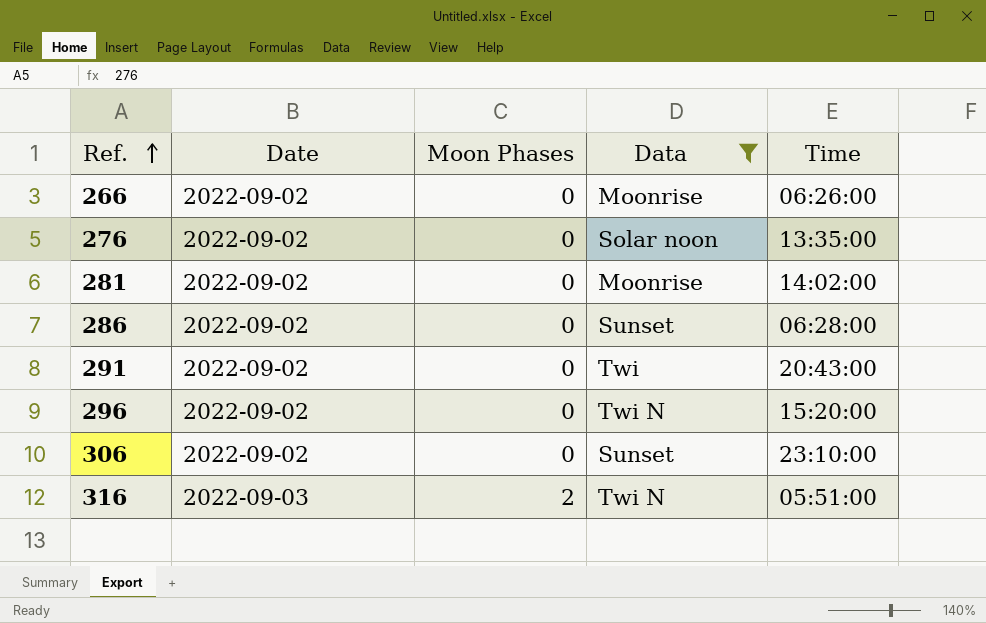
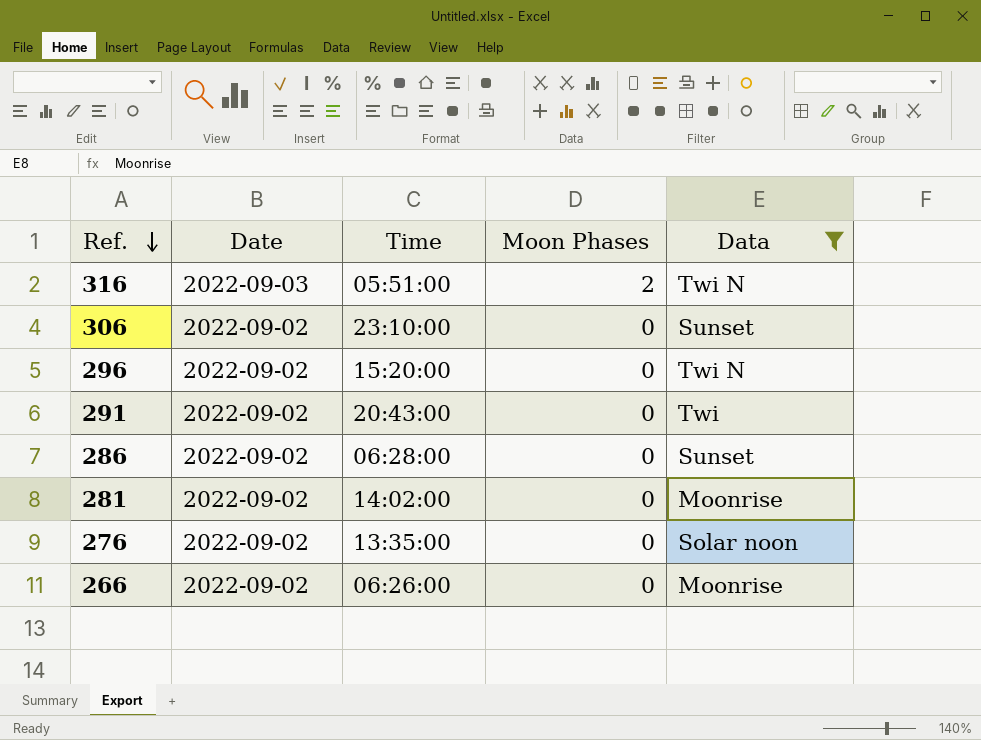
row order: Ref. ascending -> Ref. descending
column Time | position: 5 -> 3

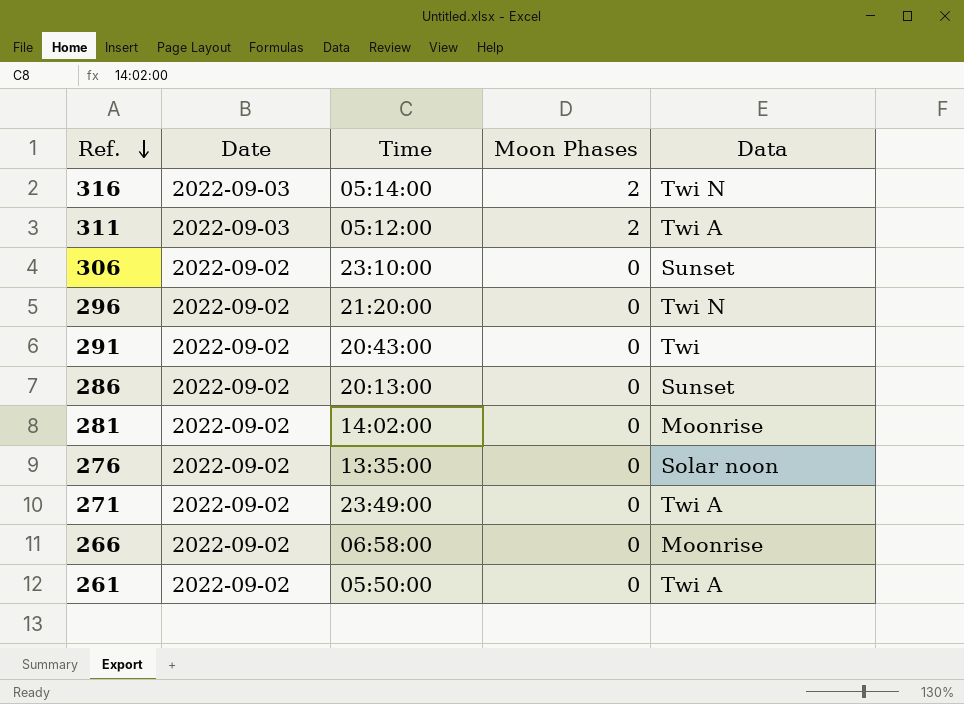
filter: Data != Twi A -> none
316 | Time: 05:51:00 -> 05:14:00
296 | Time: 15:20:00 -> 21:20:00
286 | Time: 06:28:00 -> 20:13:00
266 | Time: 06:26:00 -> 06:58:00

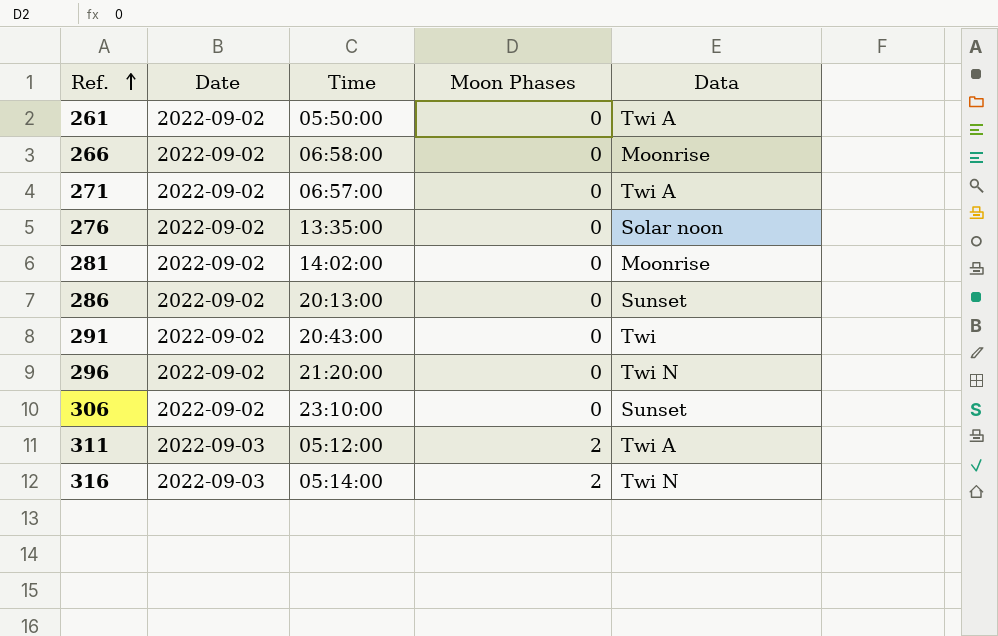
row order: Ref. descending -> Ref. ascending
271 | Time: 23:49:00 -> 06:57:00

